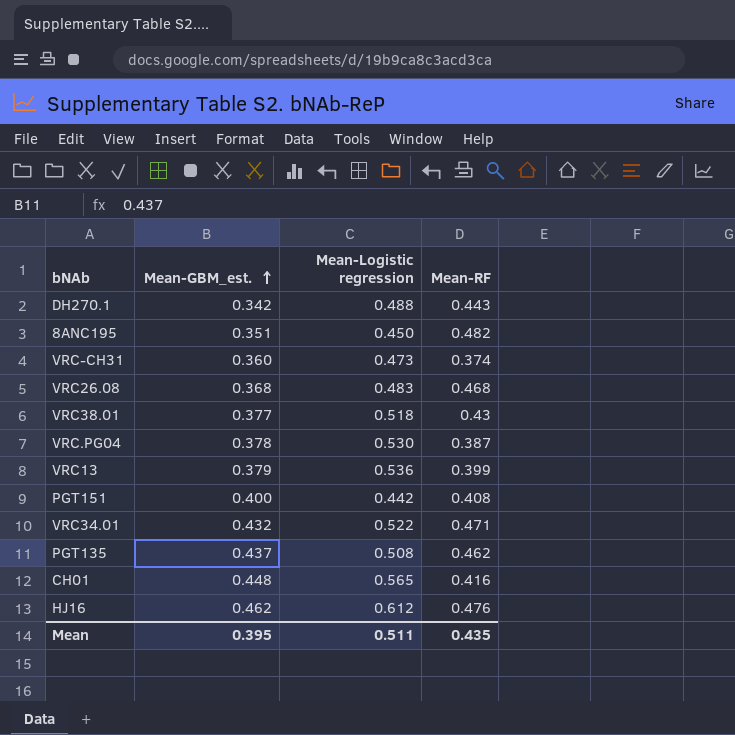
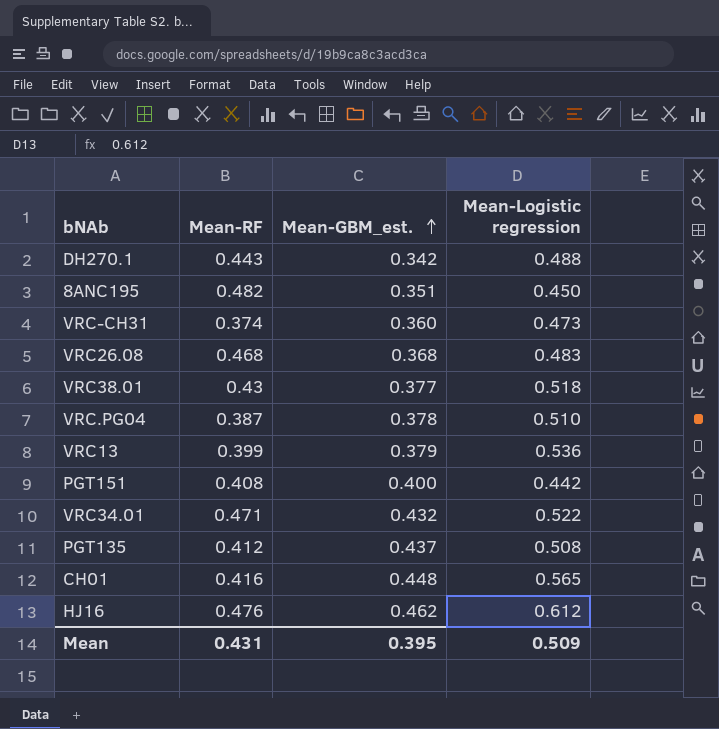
column Mean-RF | position: 4 -> 2
VRC.PG04 | Mean-Logistic regression: 0.530 -> 0.510
PGT135 | Mean-RF: 0.462 -> 0.412
Mean | Mean-RF: 0.435 -> 0.431
Mean | Mean-Logistic regression: 0.511 -> 0.509

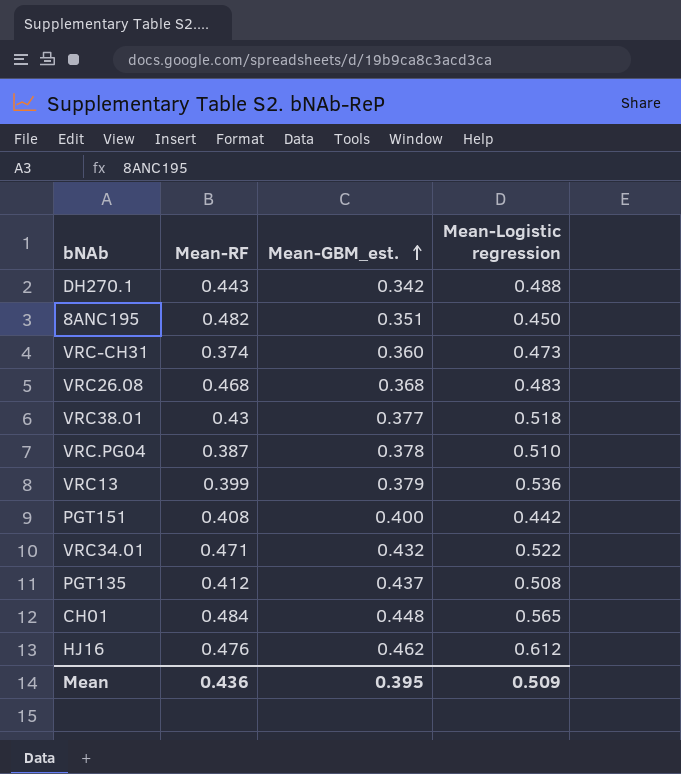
CH01 | Mean-RF: 0.416 -> 0.484
Mean | Mean-RF: 0.431 -> 0.436

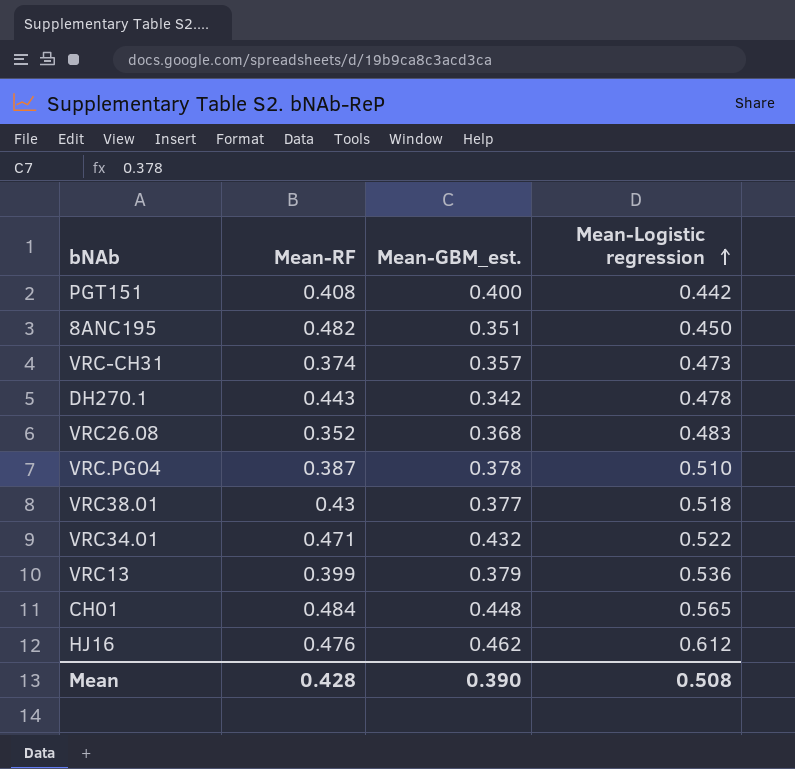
row order: Mean-GBM_est. ascending -> Mean-Logistic regression ascending
row PGT135: 0.412 | 0.437 | 0.508 -> none
VRC-CH31 | Mean-GBM_est.: 0.360 -> 0.357
DH270.1 | Mean-Logistic regression: 0.488 -> 0.478
VRC26.08 | Mean-RF: 0.468 -> 0.352
Mean | Mean-RF: 0.436 -> 0.428
Mean | Mean-GBM_est.: 0.395 -> 0.390
Mean | Mean-Logistic regression: 0.509 -> 0.508

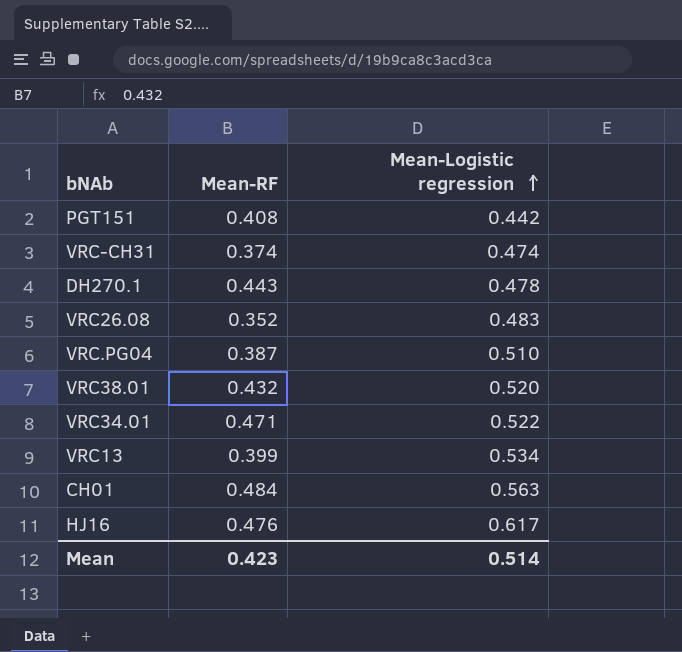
column Mean-GBM_est. | position: 3 -> none
row 8ANC195: 0.482 | 0.351 | 0.450 -> none
VRC-CH31 | Mean-Logistic regression: 0.473 -> 0.474
VRC38.01 | Mean-RF: 0.43 -> 0.432
VRC38.01 | Mean-Logistic regression: 0.518 -> 0.520
VRC13 | Mean-Logistic regression: 0.536 -> 0.534
CH01 | Mean-Logistic regression: 0.565 -> 0.563
HJ16 | Mean-Logistic regression: 0.612 -> 0.617
Mean | Mean-RF: 0.428 -> 0.423
Mean | Mean-Logistic regression: 0.508 -> 0.514

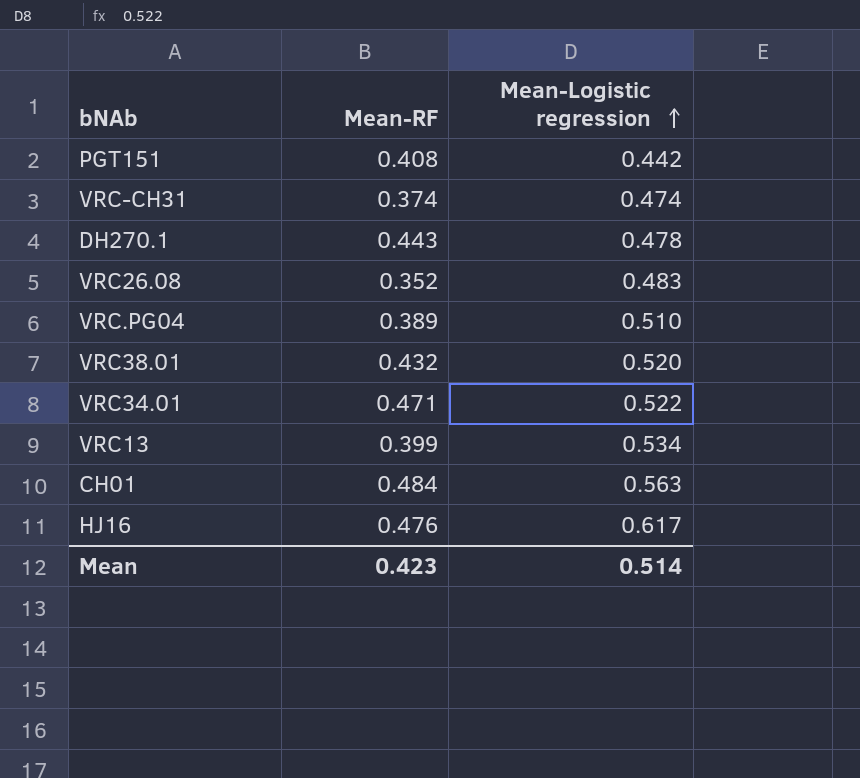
VRC.PG04 | Mean-RF: 0.387 -> 0.389

